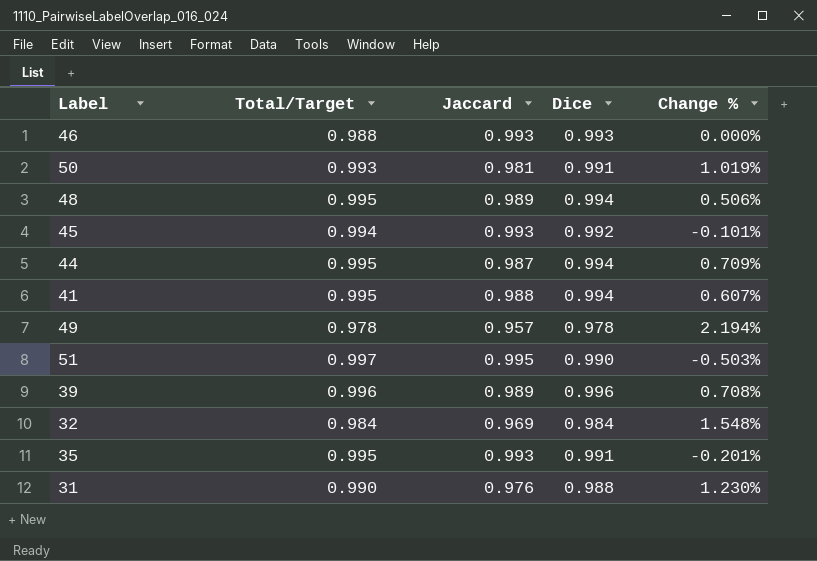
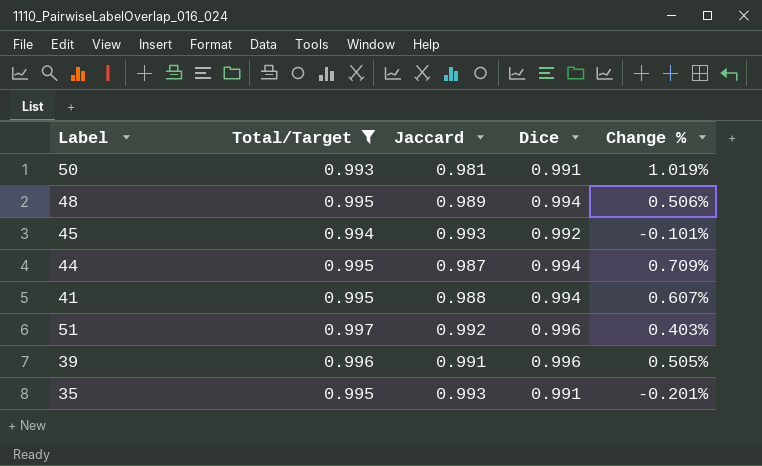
filter: none -> Total/Target >= 0.993
51 | Jaccard: 0.995 -> 0.992
51 | Dice: 0.990 -> 0.996
51 | Change %: -0.503% -> 0.403%
39 | Jaccard: 0.989 -> 0.991
39 | Change %: 0.708% -> 0.505%

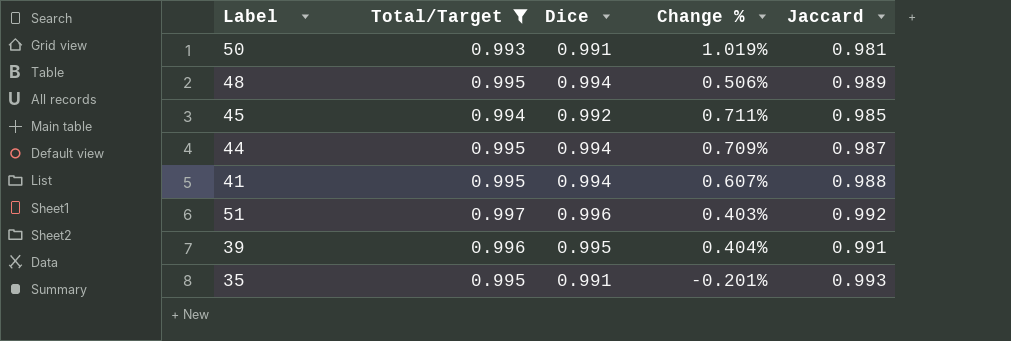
column Jaccard | position: 3 -> 5
45 | Change %: -0.101% -> 0.711%
45 | Jaccard: 0.993 -> 0.985
39 | Dice: 0.996 -> 0.995
39 | Change %: 0.505% -> 0.404%

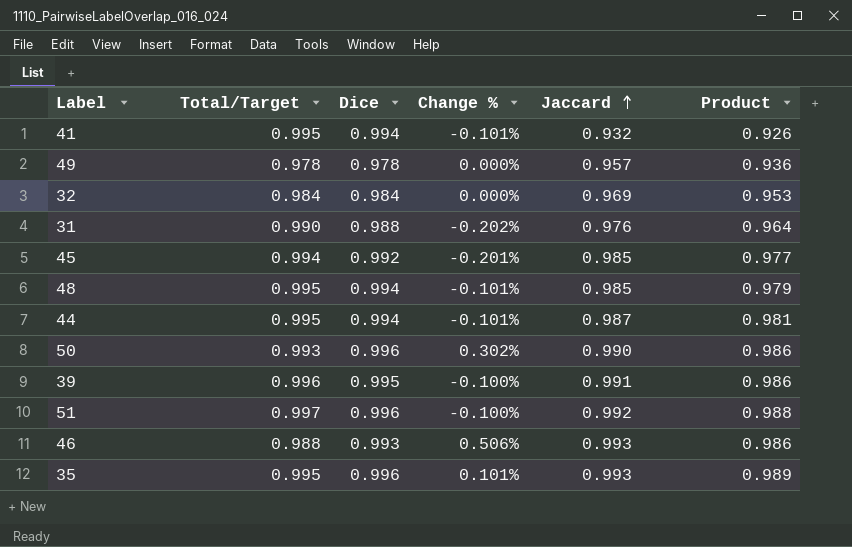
filter: Total/Target >= 0.993 -> none
row order: none -> Jaccard ascending
column Change % | formula: ([Dice] - [Jaccard]) / [Jaccard] -> ([Dice] - [Total/Target]) / [Total/Target]
column Product | formula: none -> [Dice] * [Jaccard]
41 | Jaccard: 0.988 -> 0.932
48 | Jaccard: 0.989 -> 0.985
50 | Dice: 0.991 -> 0.996
50 | Jaccard: 0.981 -> 0.990
35 | Dice: 0.991 -> 0.996

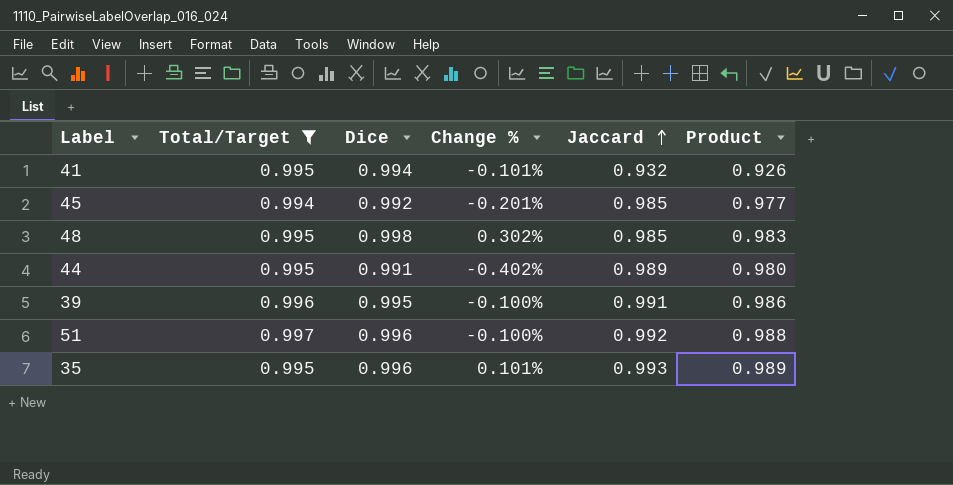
filter: none -> Total/Target >= 0.994
48 | Dice: 0.994 -> 0.998
48 | Change %: -0.101% -> 0.302%
48 | Product: 0.979 -> 0.983
44 | Dice: 0.994 -> 0.991
44 | Change %: -0.101% -> -0.402%
44 | Jaccard: 0.987 -> 0.989
44 | Product: 0.981 -> 0.980

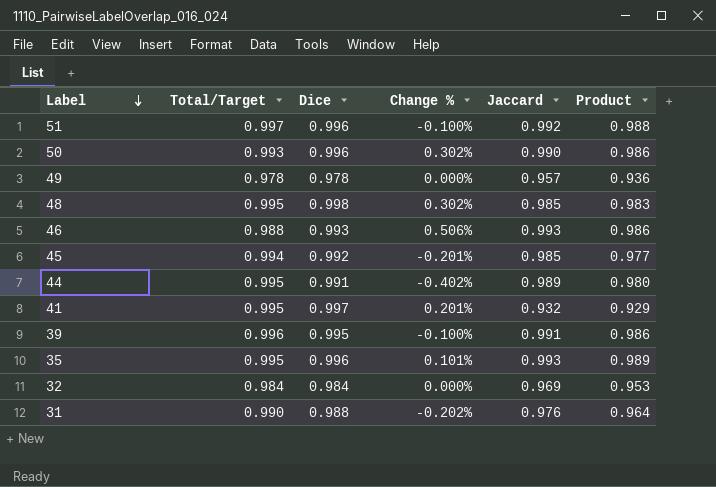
filter: Total/Target >= 0.994 -> none
row order: Jaccard ascending -> Label descending
41 | Dice: 0.994 -> 0.997
41 | Change %: -0.101% -> 0.201%
41 | Product: 0.926 -> 0.929

